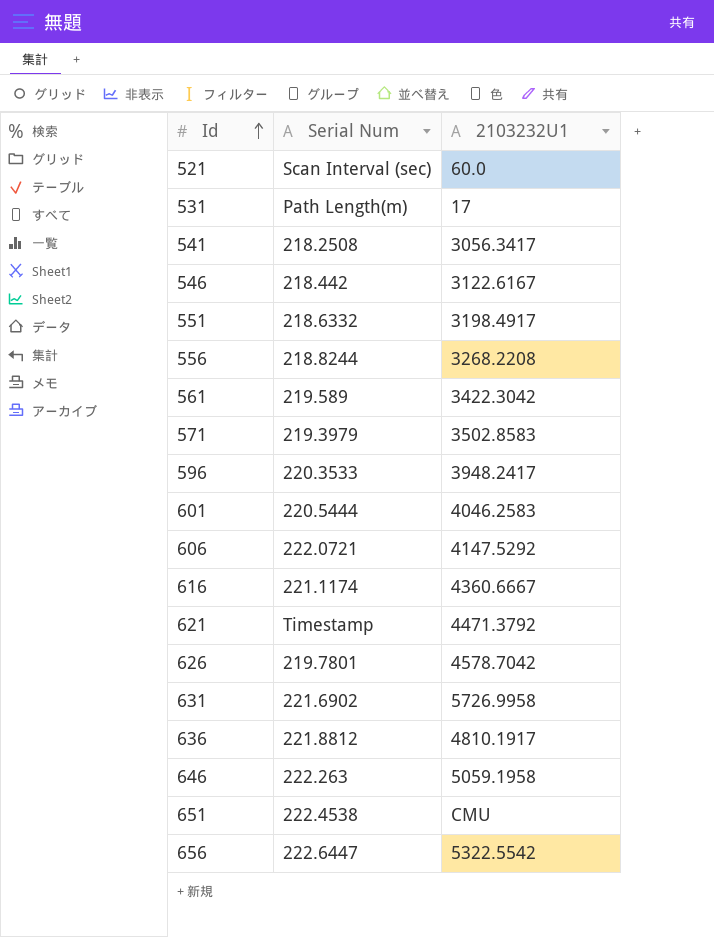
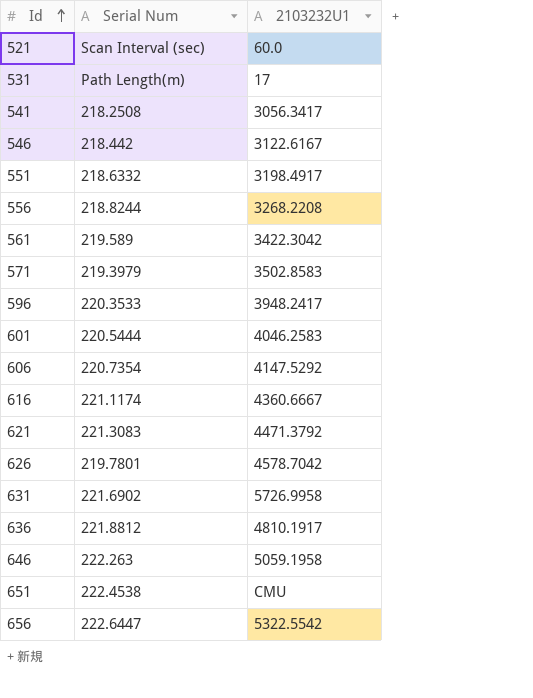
606 | Serial Num: 222.0721 -> 220.7354
621 | Serial Num: Timestamp -> 221.3083

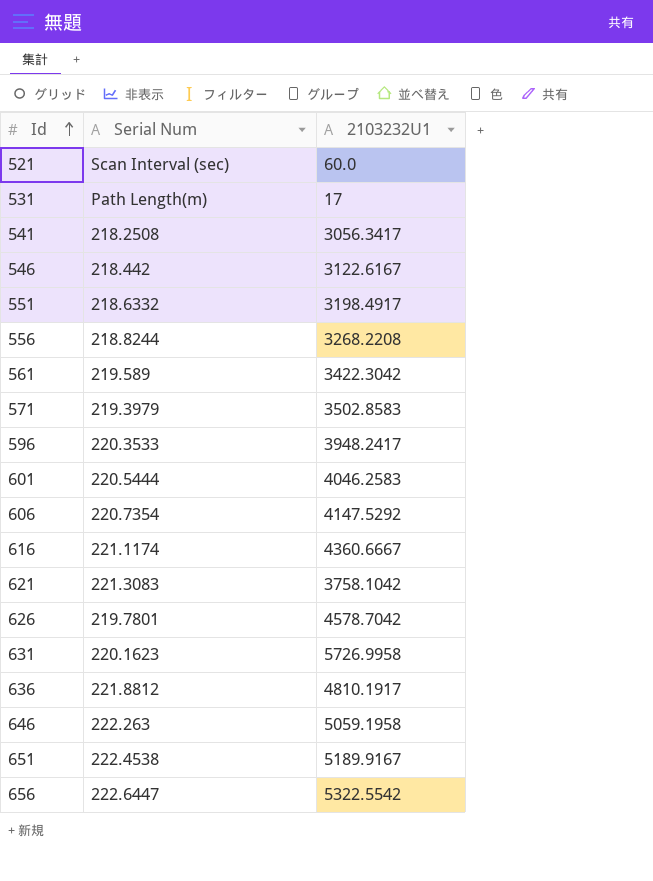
621 | 2103232U1: 4471.3792 -> 3758.1042
631 | Serial Num: 221.6902 -> 220.1623
651 | 2103232U1: CMU -> 5189.9167

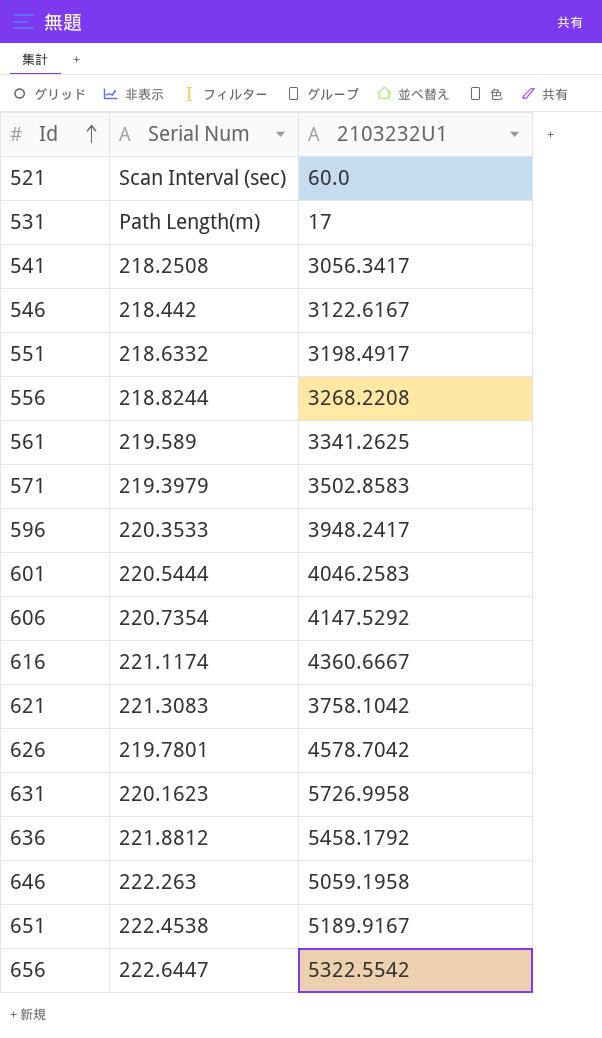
561 | 2103232U1: 3422.3042 -> 3341.2625
636 | 2103232U1: 4810.1917 -> 5458.1792

